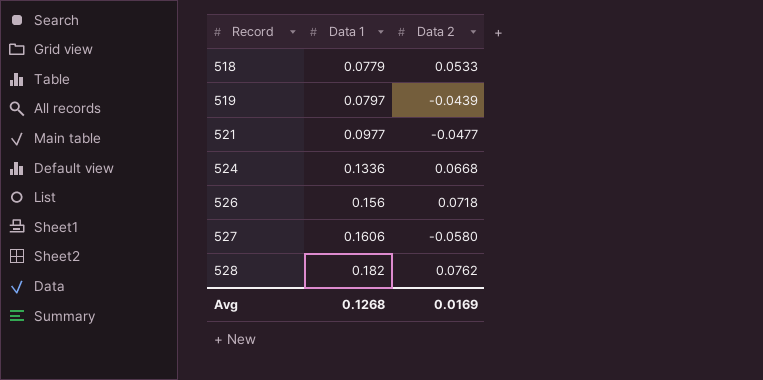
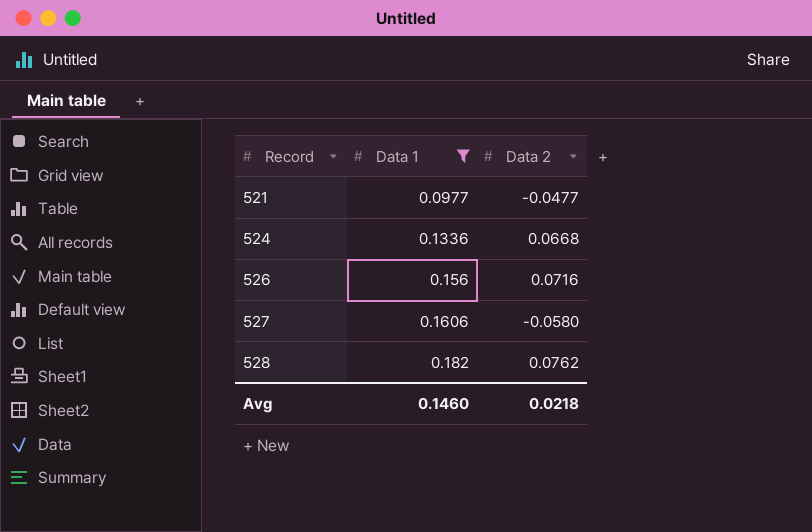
filter: none -> Data 1 >= 0.0977
526 | Data 2: 0.0718 -> 0.0716
Avg | Data 1: 0.1268 -> 0.1460
Avg | Data 2: 0.0169 -> 0.0218

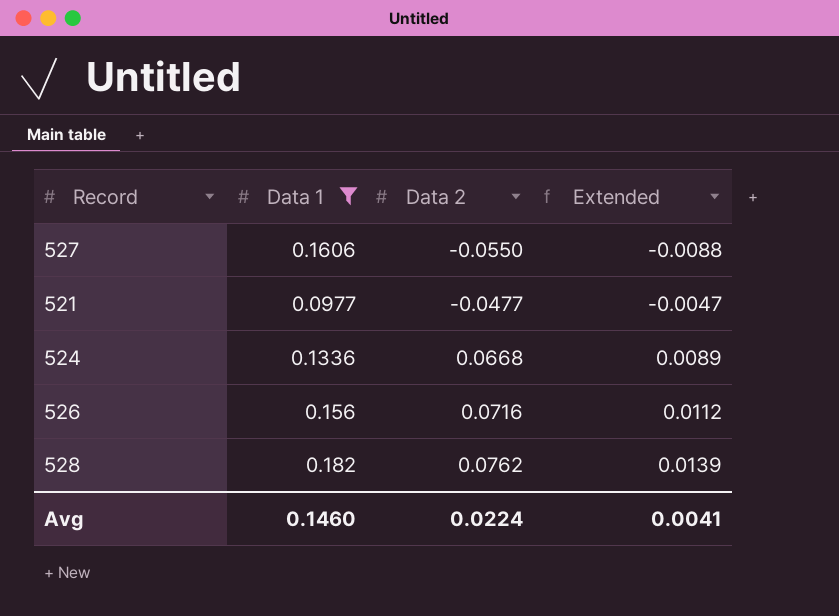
row order: Record ascending -> Data 2 ascending
column Extended | formula: none -> [Data 1] * [Data 2]
527 | Data 2: -0.0580 -> -0.0550
Avg | Data 2: 0.0218 -> 0.0224

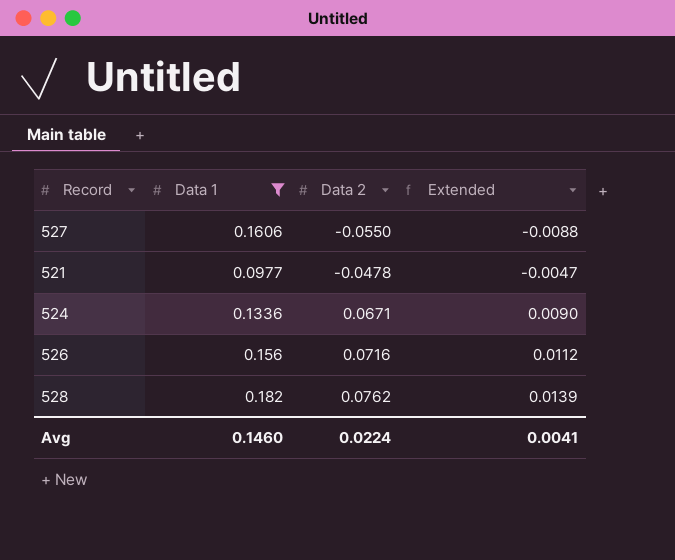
521 | Data 2: -0.0477 -> -0.0478
524 | Data 2: 0.0668 -> 0.0671
524 | Extended: 0.0089 -> 0.0090

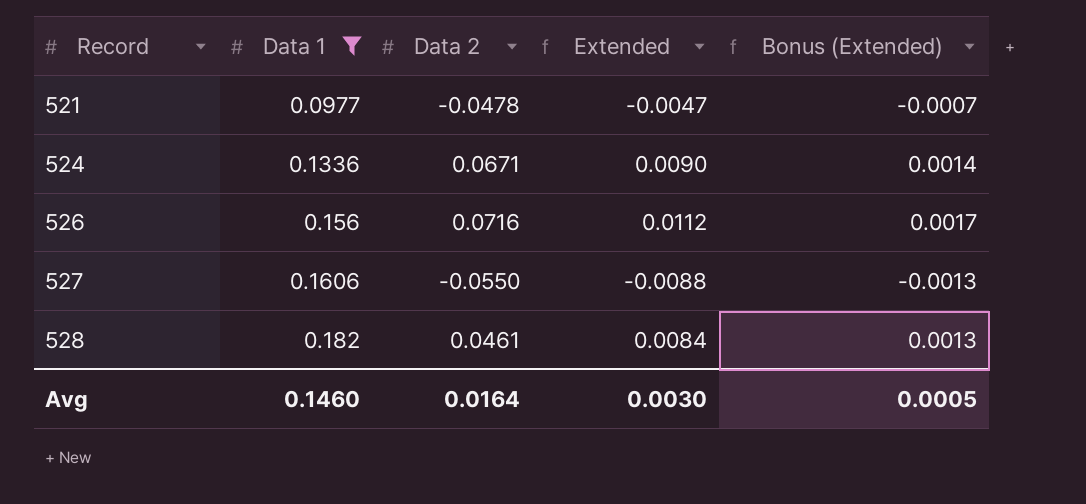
row order: Data 2 ascending -> Record ascending
column Bonus (Extended) | formula: none -> [Extended] * 0.15
528 | Data 2: 0.0762 -> 0.0461
528 | Extended: 0.0139 -> 0.0084
Avg | Data 2: 0.0224 -> 0.0164
Avg | Extended: 0.0041 -> 0.0030

